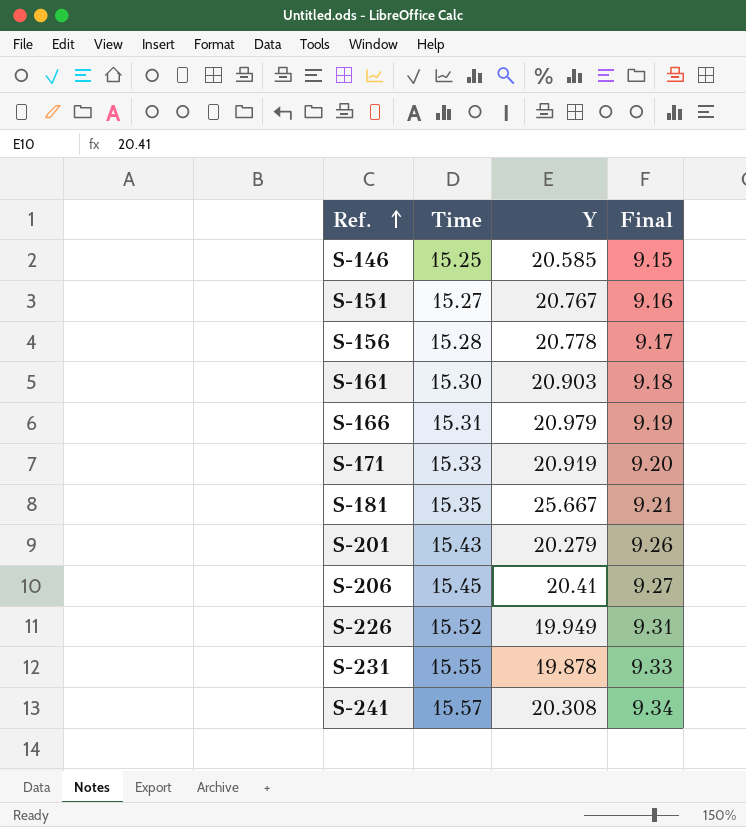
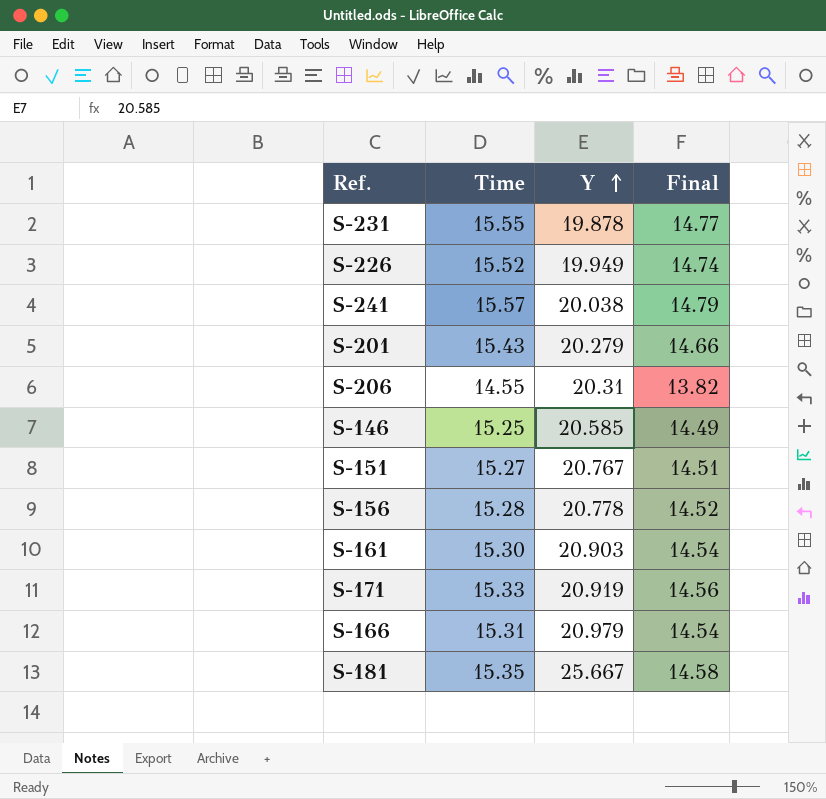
row order: Ref. ascending -> Y ascending
column Final | formula: [Time] * 0.6 -> [Time] * 0.95
S-241 | Y: 20.308 -> 20.038
S-206 | Time: 15.45 -> 14.55
S-206 | Y: 20.41 -> 20.31

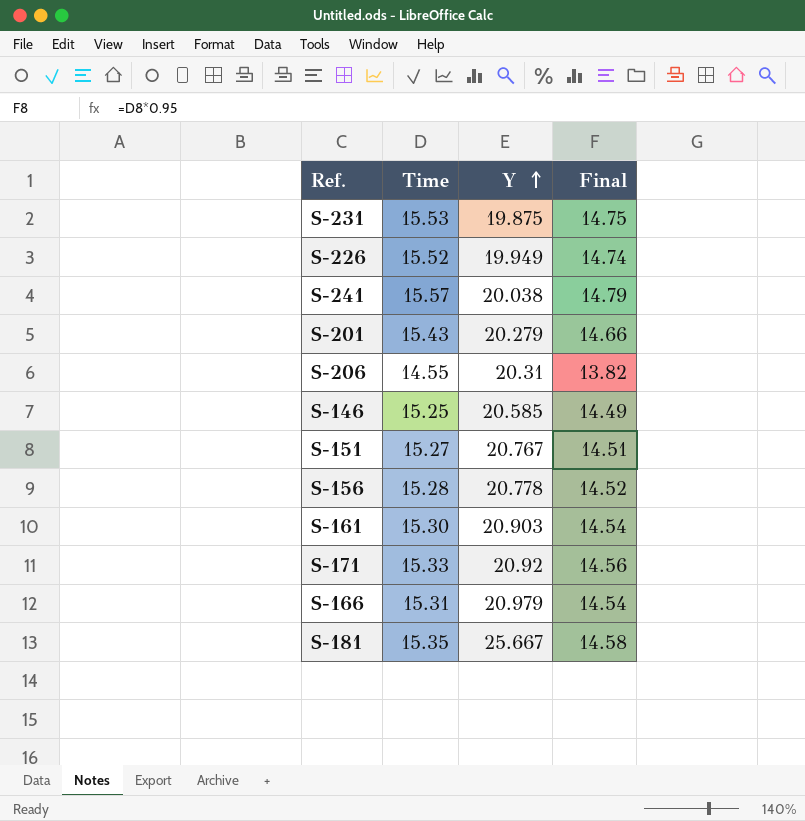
S-231 | Time: 15.55 -> 15.53
S-231 | Y: 19.878 -> 19.875
S-231 | Final: 14.77 -> 14.75
S-171 | Y: 20.919 -> 20.92

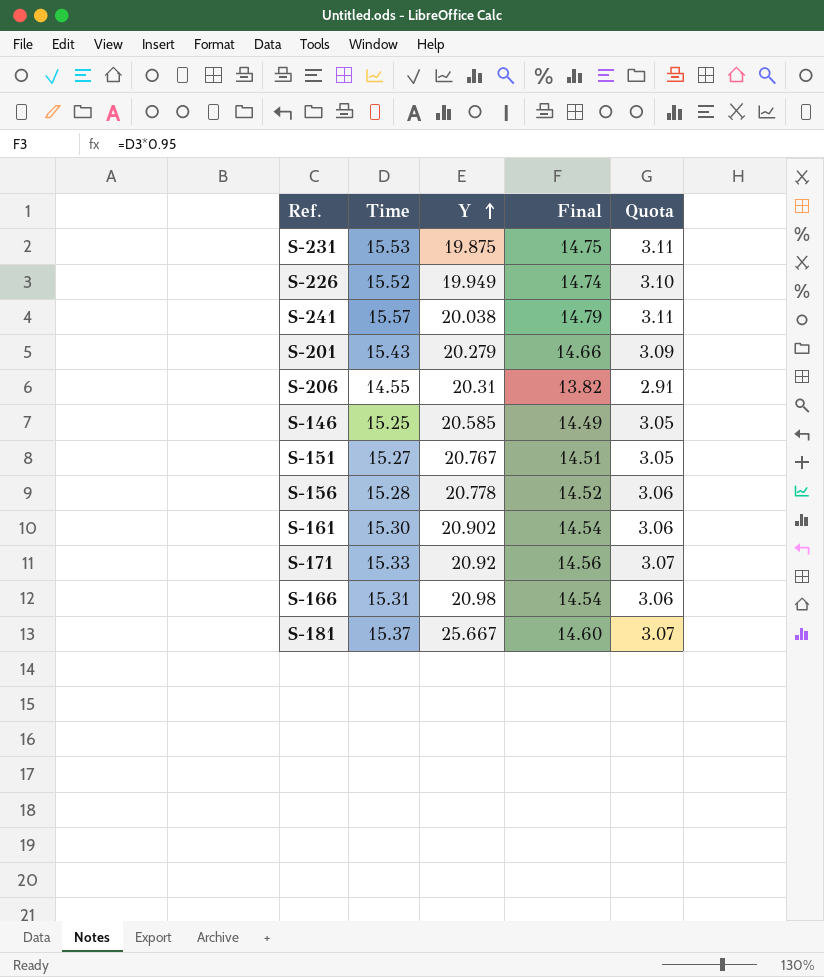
column Quota | formula: none -> [Time] * 0.2
S-161 | Y: 20.903 -> 20.902
S-166 | Y: 20.979 -> 20.98
S-181 | Time: 15.35 -> 15.37
S-181 | Final: 14.58 -> 14.60

